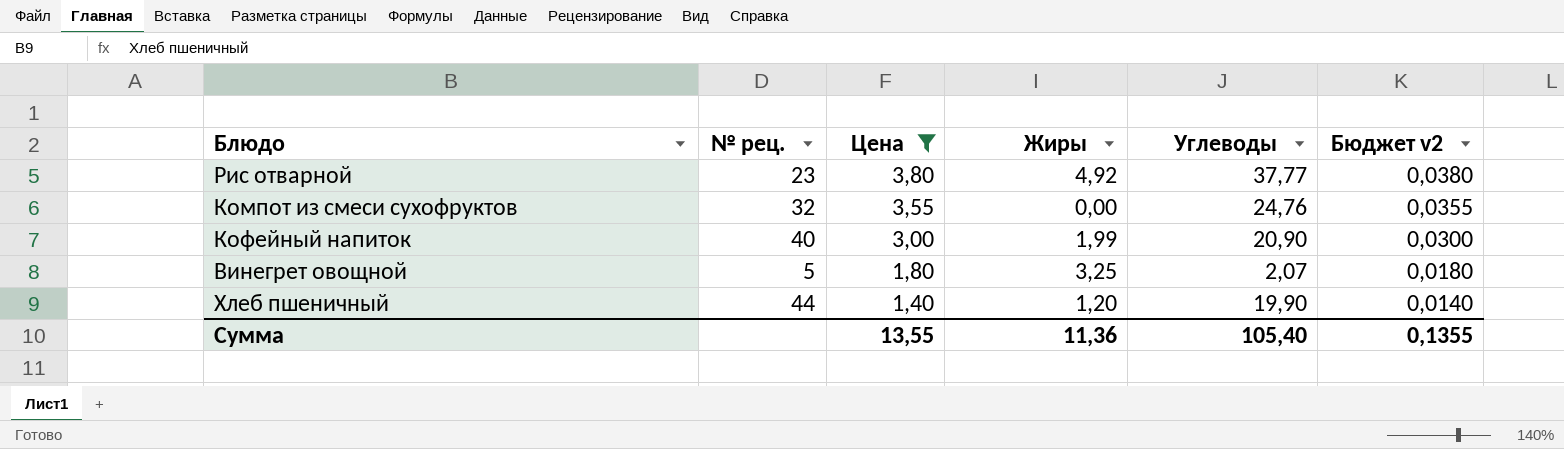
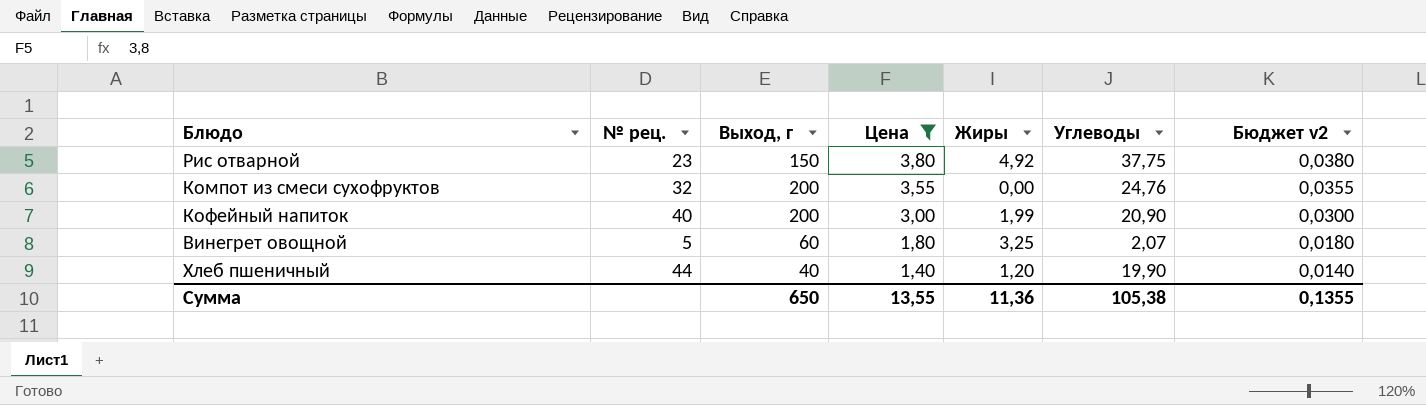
column Выход, г | position: none -> 3
Рис отварной | Углеводы: 37,77 -> 37,75
Сумма | Углеводы: 105,40 -> 105,38

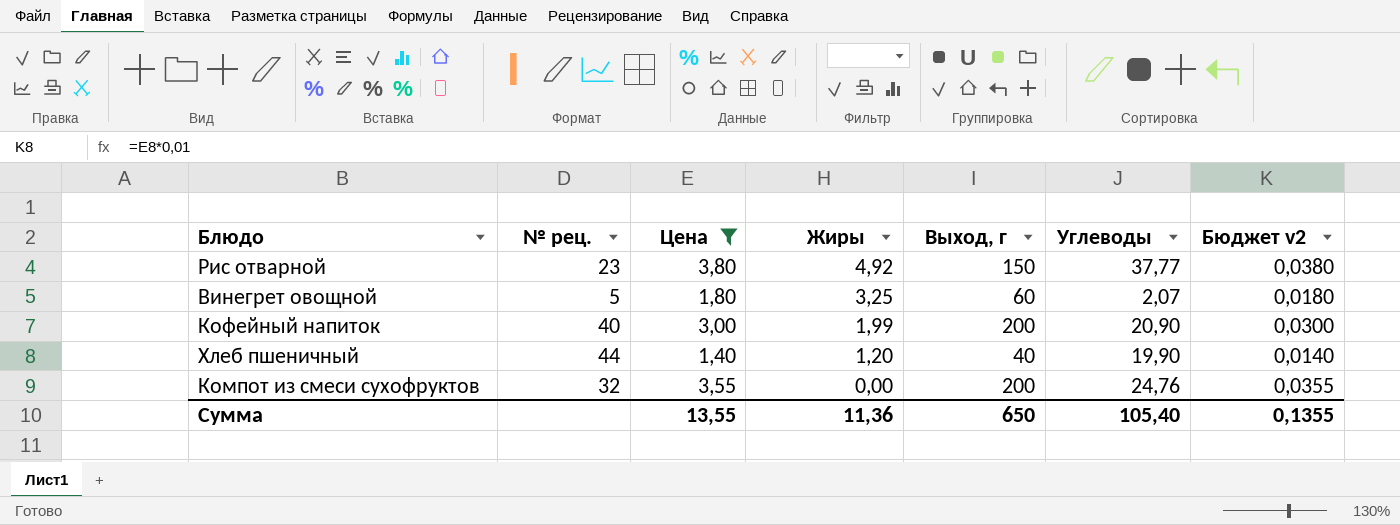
row order: Цена descending -> Жиры descending
column Выход, г | position: 3 -> 5
Рис отварной | Углеводы: 37,75 -> 37,77
Сумма | Углеводы: 105,38 -> 105,40

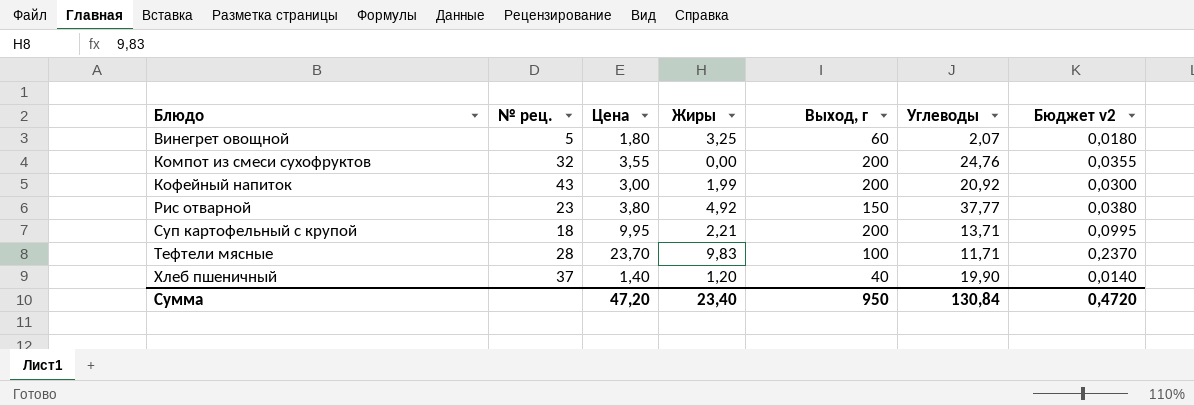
filter: Цена <= 3,80 -> none
row order: Жиры descending -> Блюдо ascending
Кофейный напиток | № рец.: 40 -> 43
Кофейный напиток | Углеводы: 20,90 -> 20,92
Хлеб пшеничный | № рец.: 44 -> 37
Сумма | Цена: 13,55 -> 47,20
Сумма | Жиры: 11,36 -> 23,40
Сумма | Выход, г: 650 -> 950
Сумма | Углеводы: 105,40 -> 130,84
Сумма | Бюджет v2: 0,1355 -> 0,4720

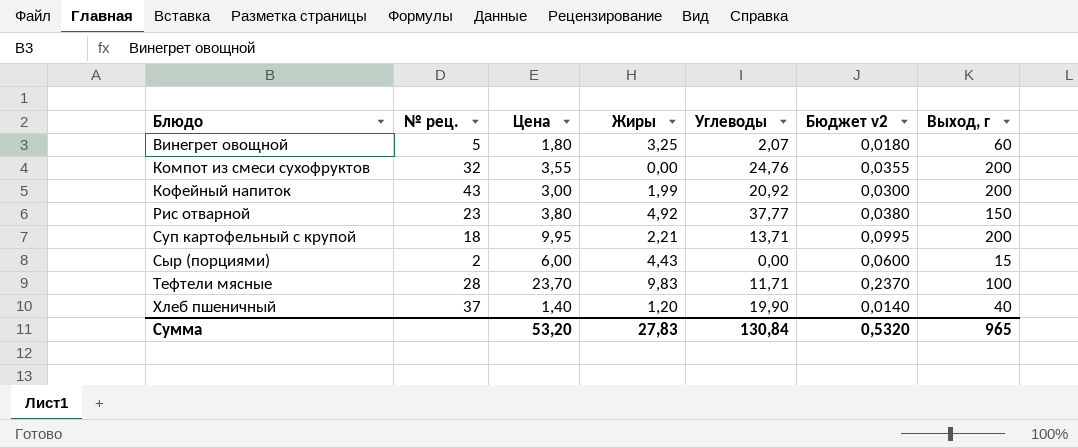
column Выход, г | position: 5 -> 7
row Сыр (порциями): none -> 2 | 6,00 | 4,43 | 0,00 | 0,0600 | 15
Сумма | Цена: 47,20 -> 53,20
Сумма | Жиры: 23,40 -> 27,83
Сумма | Бюджет v2: 0,4720 -> 0,5320
Сумма | Выход, г: 950 -> 965

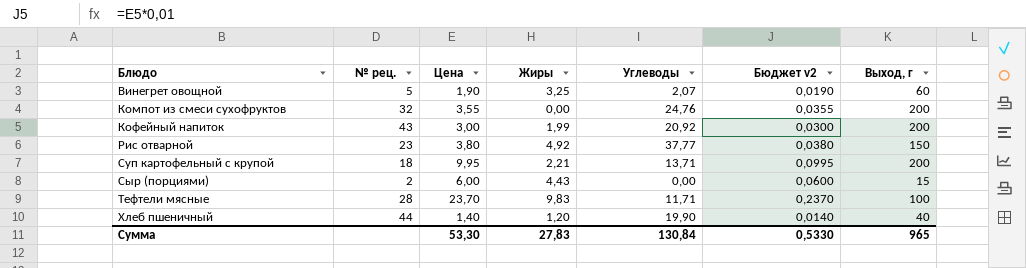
Винегрет овощной | Цена: 1,80 -> 1,90
Винегрет овощной | Бюджет v2: 0,0180 -> 0,0190
Хлеб пшеничный | № рец.: 37 -> 44
Сумма | Цена: 53,20 -> 53,30
Сумма | Бюджет v2: 0,5320 -> 0,5330

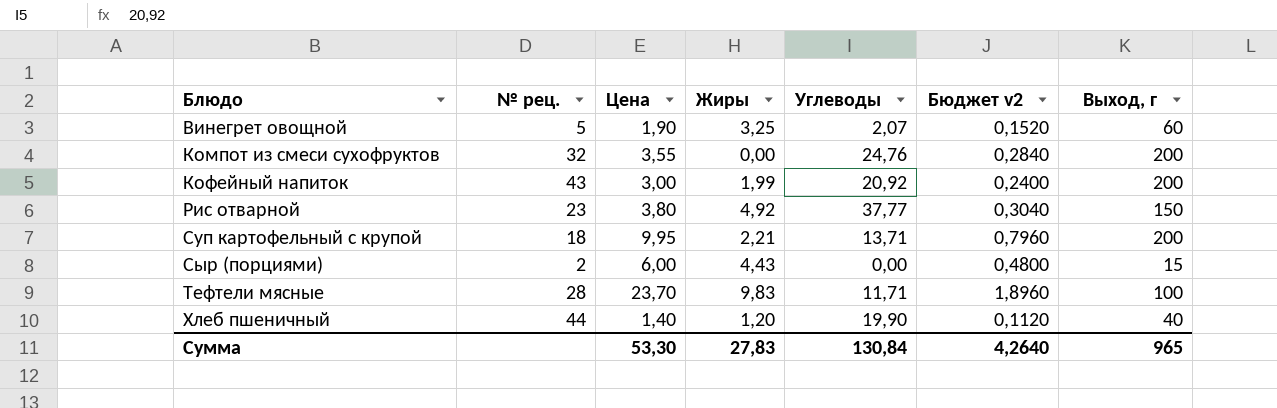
column Бюджет v2 | formula: [Цена] * 0,01 -> [Цена] * 0,08
Сумма | Бюджет v2: 0,5330 -> 4,2640

